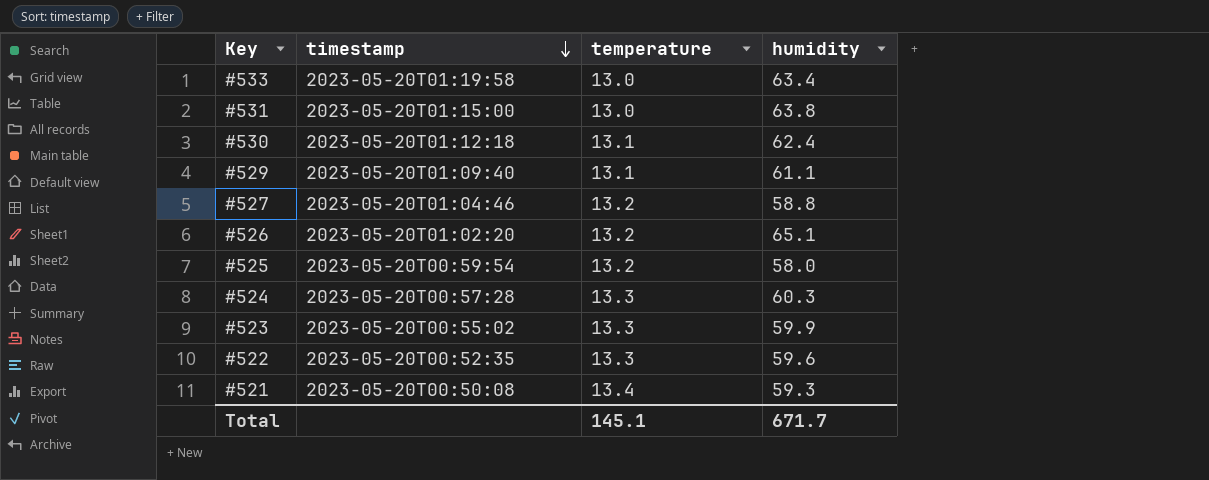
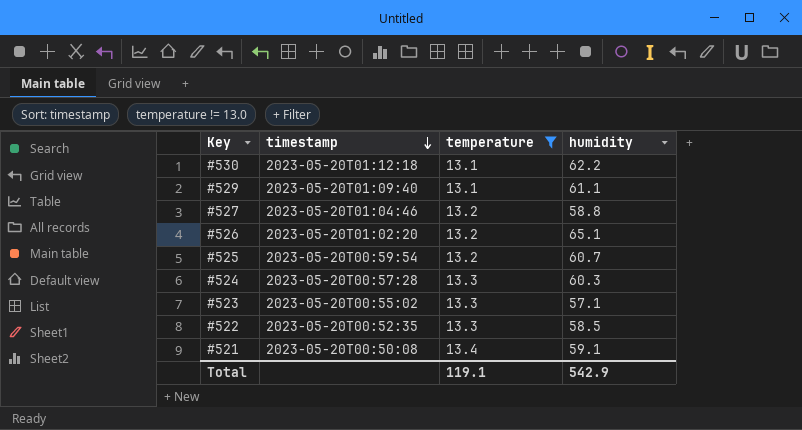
filter: none -> temperature != 13.0
#530 | humidity: 62.4 -> 62.2
#525 | humidity: 58.0 -> 60.7
#523 | humidity: 59.9 -> 57.1
#522 | humidity: 59.6 -> 58.5
#521 | humidity: 59.3 -> 59.1
Total | temperature: 145.1 -> 119.1
Total | humidity: 671.7 -> 542.9

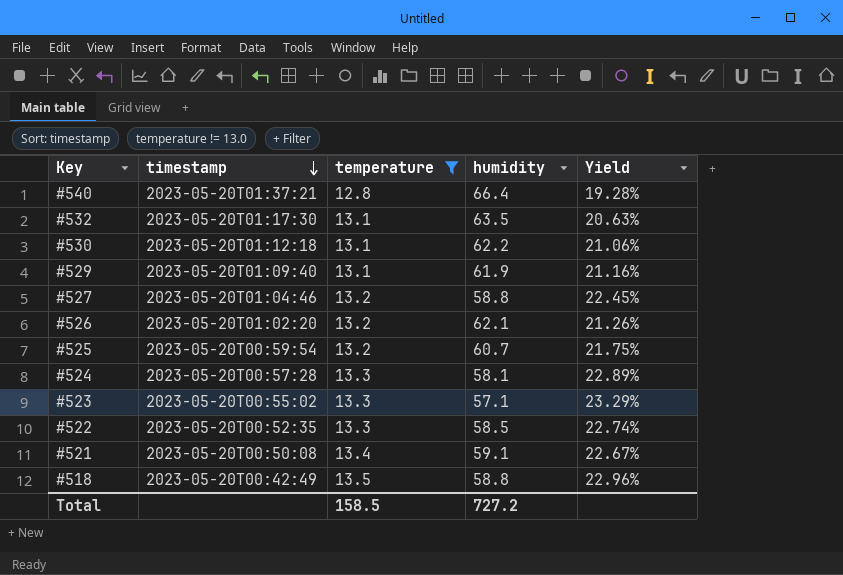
column Yield | formula: none -> [temperature] / [humidity]
row #540: none -> 2023-05-20T01:37:21 | 12.8 | 66.4 | 19.28%
row #532: none -> 2023-05-20T01:17:30 | 13.1 | 63.5 | 20.63%
#529 | humidity: 61.1 -> 61.9
#526 | humidity: 65.1 -> 62.1
#524 | humidity: 60.3 -> 58.1
row #518: none -> 2023-05-20T00:42:49 | 13.5 | 58.8 | 22.96%
Total | temperature: 119.1 -> 158.5
Total | humidity: 542.9 -> 727.2

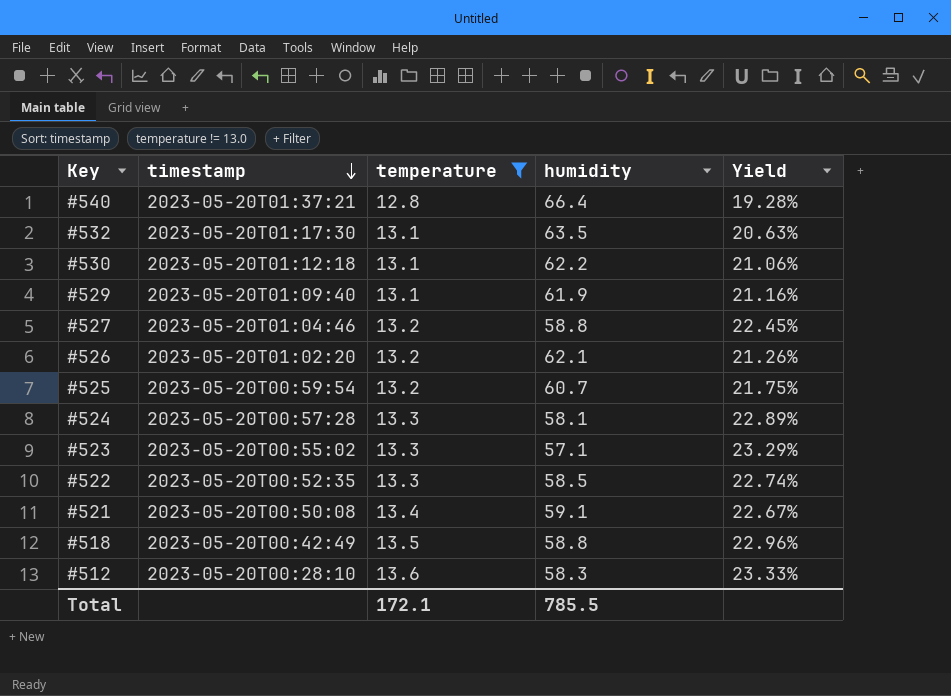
row #512: none -> 2023-05-20T00:28:10 | 13.6 | 58.3 | 23.33%
Total | temperature: 158.5 -> 172.1
Total | humidity: 727.2 -> 785.5

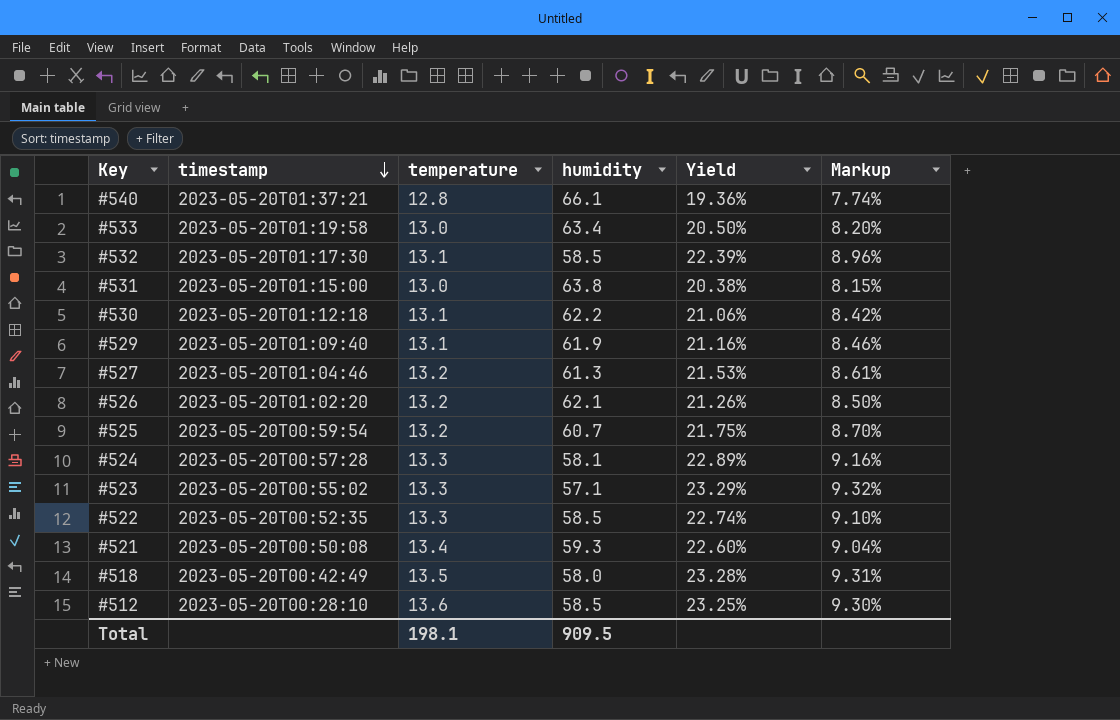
filter: temperature != 13.0 -> none
column Markup | formula: none -> [Yield] * 0.4
#540 | humidity: 66.4 -> 66.1
#540 | Yield: 19.28% -> 19.36%
#532 | humidity: 63.5 -> 58.5
#532 | Yield: 20.63% -> 22.39%
#527 | humidity: 58.8 -> 61.3
#527 | Yield: 22.45% -> 21.53%
#521 | humidity: 59.1 -> 59.3
#521 | Yield: 22.67% -> 22.60%
#518 | humidity: 58.8 -> 58.0
#518 | Yield: 22.96% -> 23.28%
#512 | humidity: 58.3 -> 58.5
#512 | Yield: 23.33% -> 23.25%
Total | temperature: 172.1 -> 198.1
Total | humidity: 785.5 -> 909.5

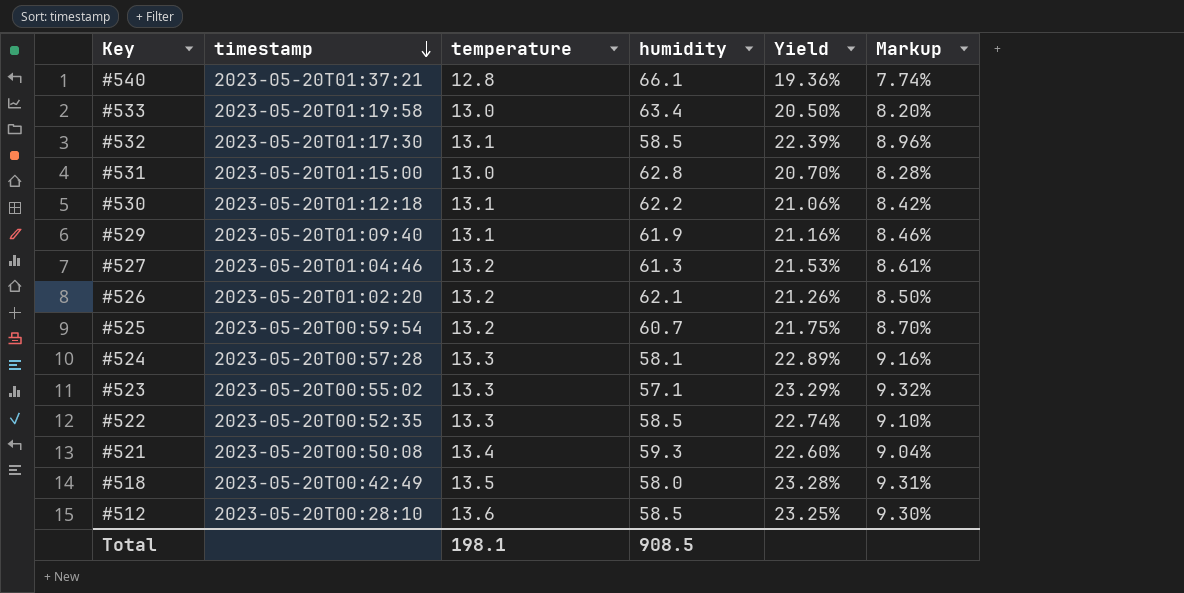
#531 | humidity: 63.8 -> 62.8
#531 | Yield: 20.38% -> 20.70%
#531 | Markup: 8.15% -> 8.28%
Total | humidity: 909.5 -> 908.5

